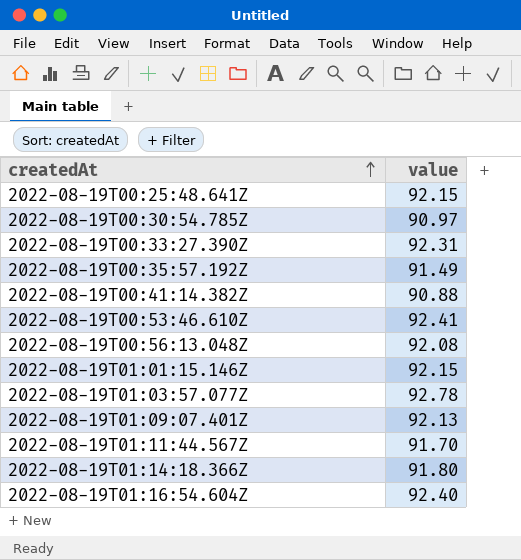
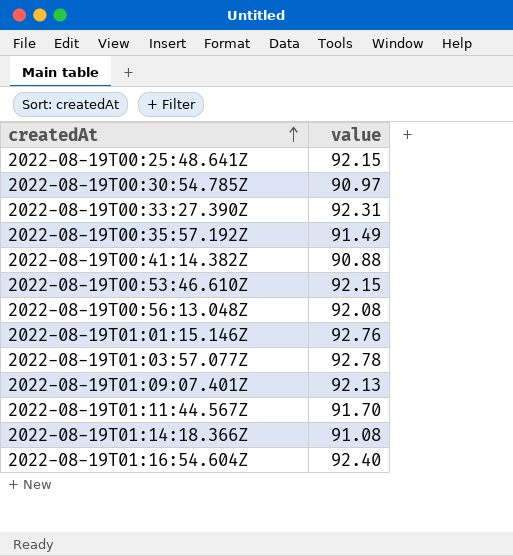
2022-08-19T00:53:46.610Z | value: 92.41 -> 92.15
2022-08-19T01:01:15.146Z | value: 92.15 -> 92.76
2022-08-19T01:14:18.366Z | value: 91.80 -> 91.08

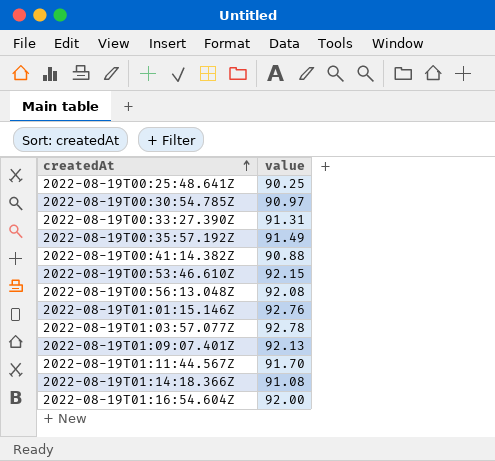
2022-08-19T00:25:48.641Z | value: 92.15 -> 90.25
2022-08-19T00:33:27.390Z | value: 92.31 -> 91.31
2022-08-19T01:16:54.604Z | value: 92.40 -> 92.00

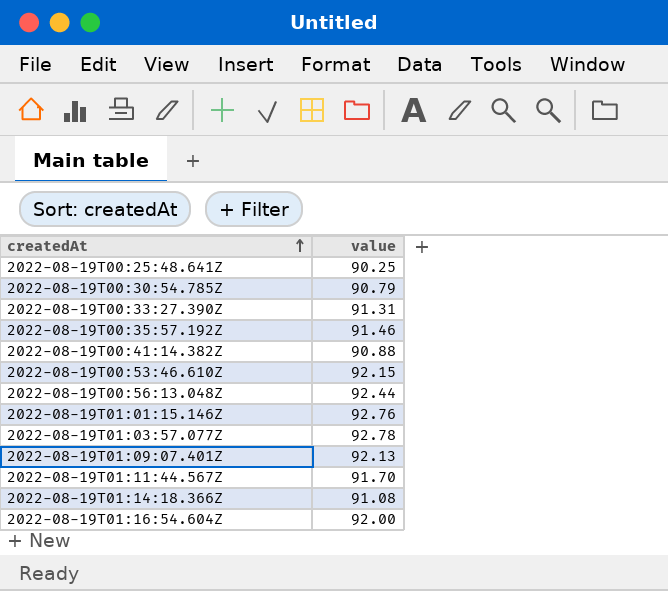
2022-08-19T00:30:54.785Z | value: 90.97 -> 90.79
2022-08-19T00:35:57.192Z | value: 91.49 -> 91.46
2022-08-19T00:56:13.048Z | value: 92.08 -> 92.44

